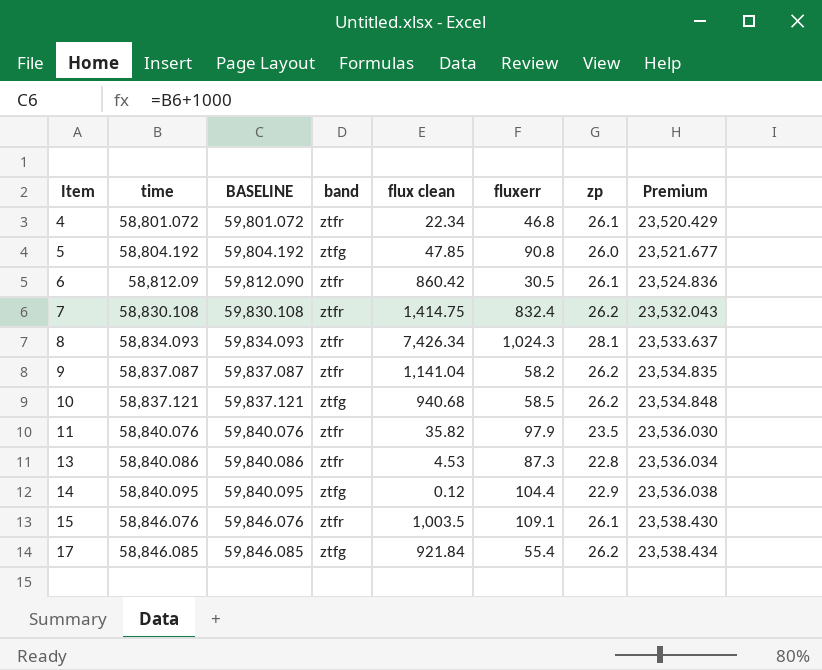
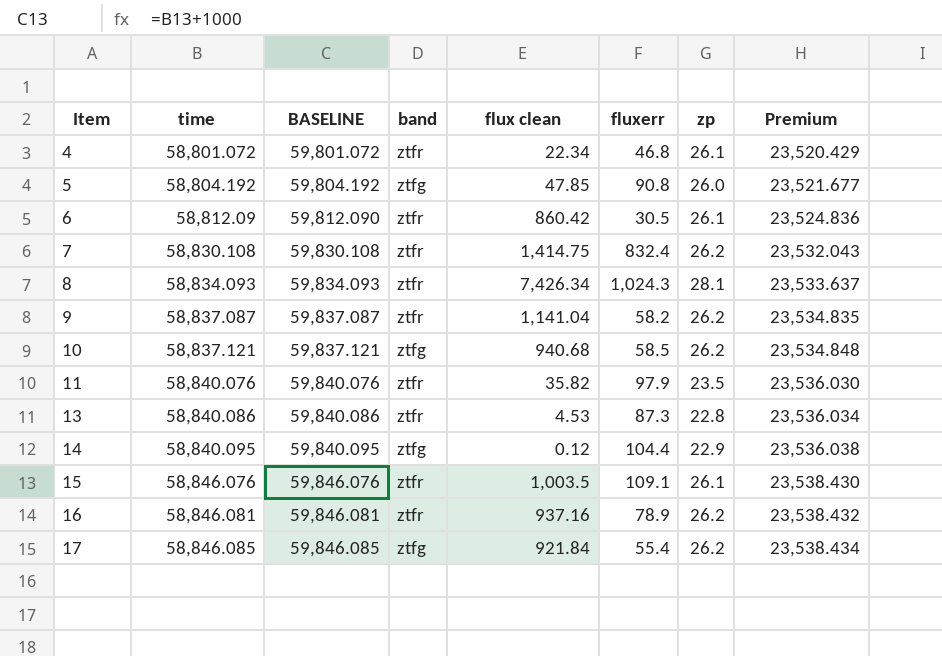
row 16: none -> 58,846.081 | 59,846.081 | ztfr | 937.16 | 78.9 | 26.2 | 23,538.432

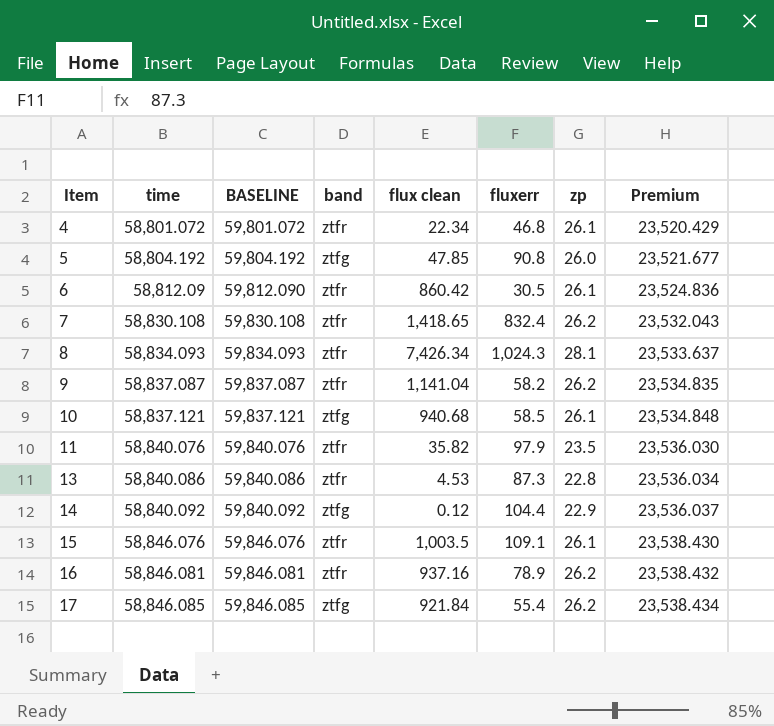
7 | flux clean: 1,414.75 -> 1,418.65
10 | zp: 26.2 -> 26.1
14 | time: 58,840.095 -> 58,840.092
14 | BASELINE: 59,840.095 -> 59,840.092
14 | Premium: 23,536.038 -> 23,536.037

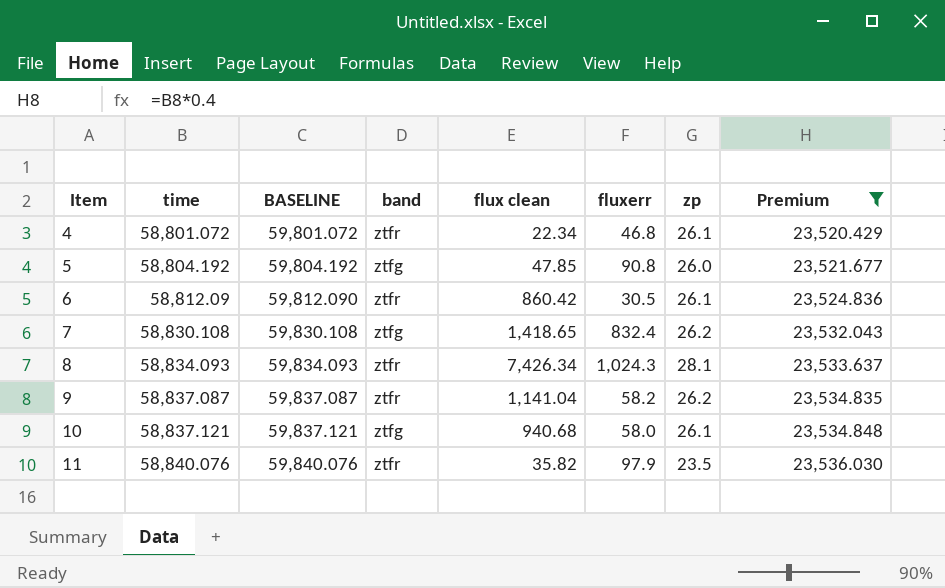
filter: none -> Premium <= 23,536.030
7 | band: ztfr -> ztfg
10 | fluxerr: 58.5 -> 58.0

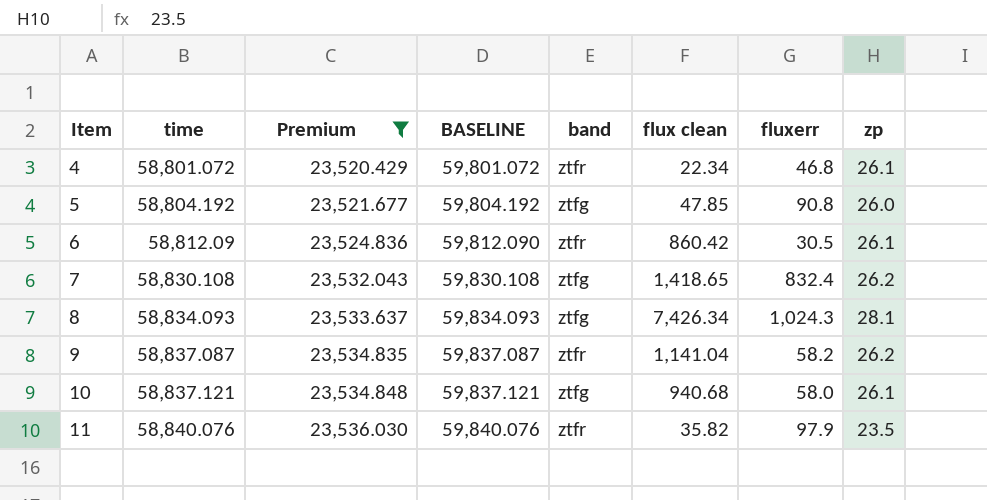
column Premium | position: 8 -> 3
8 | band: ztfr -> ztfg

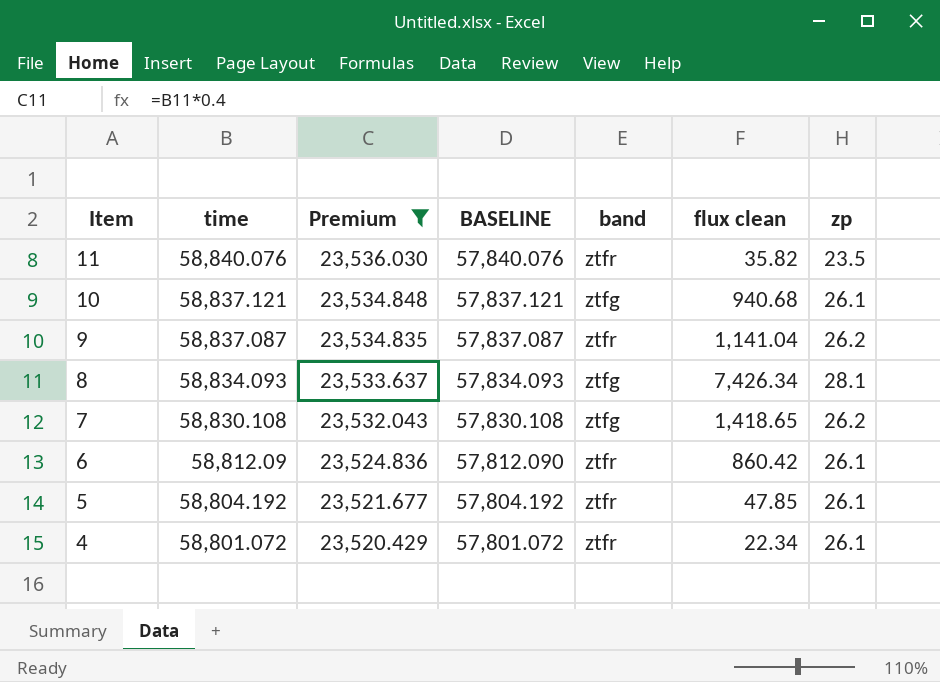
row order: Item ascending -> Item descending
column fluxerr | position: 7 -> none
column BASELINE | formula: [time] + 1000 -> [time] - 1000
5 | band: ztfg -> ztfr
5 | zp: 26.0 -> 26.1

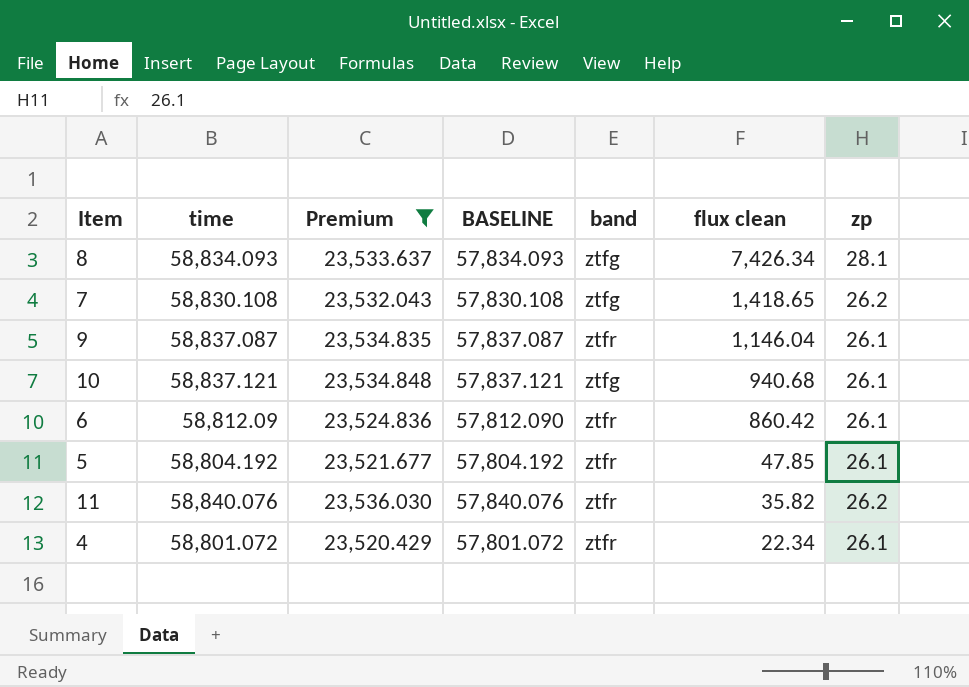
row order: Item descending -> flux clean descending
9 | flux clean: 1,141.04 -> 1,146.04
9 | zp: 26.2 -> 26.1
11 | zp: 23.5 -> 26.2

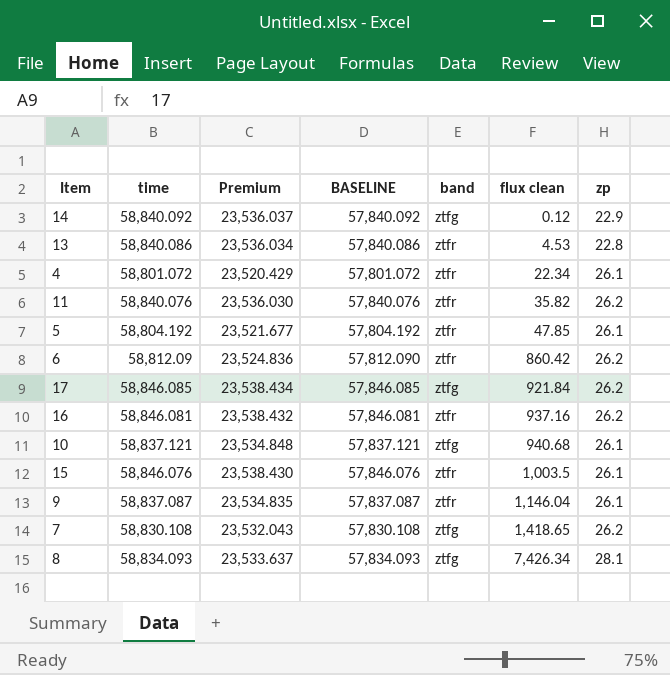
filter: Premium <= 23,536.030 -> none
row order: flux clean descending -> flux clean ascending
6 | zp: 26.1 -> 26.2

